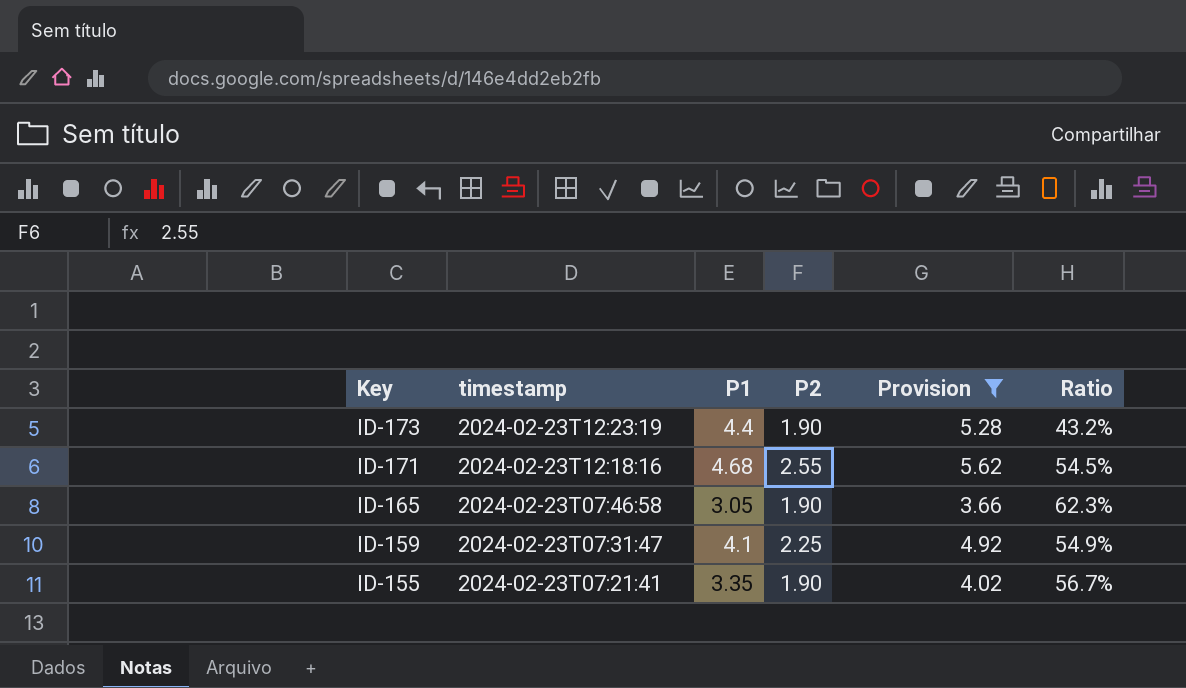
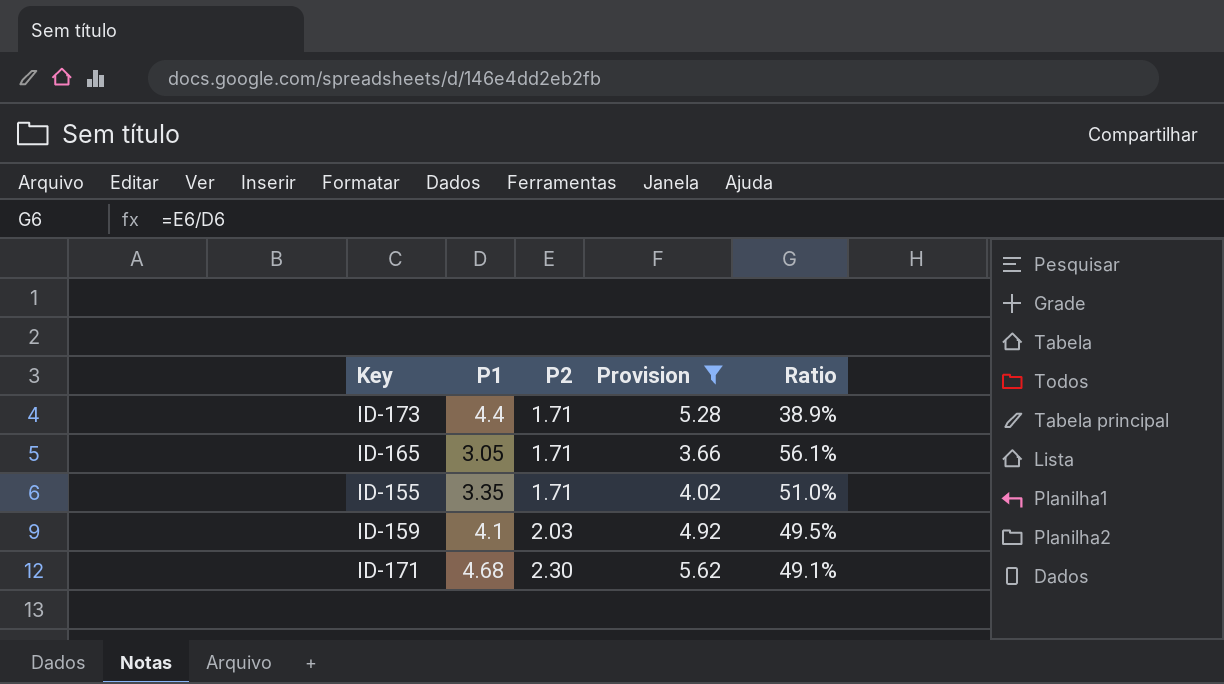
row order: Key descending -> P2 ascending
column timestamp | position: 2 -> none
ID-173 | P2: 1.90 -> 1.71
ID-173 | Ratio: 43.2% -> 38.9%
ID-165 | P2: 1.90 -> 1.71
ID-165 | Ratio: 62.3% -> 56.1%
ID-155 | P2: 1.90 -> 1.71
ID-155 | Ratio: 56.7% -> 51.0%
ID-159 | P2: 2.25 -> 2.03
ID-159 | Ratio: 54.9% -> 49.5%
ID-171 | P2: 2.55 -> 2.30
ID-171 | Ratio: 54.5% -> 49.1%

